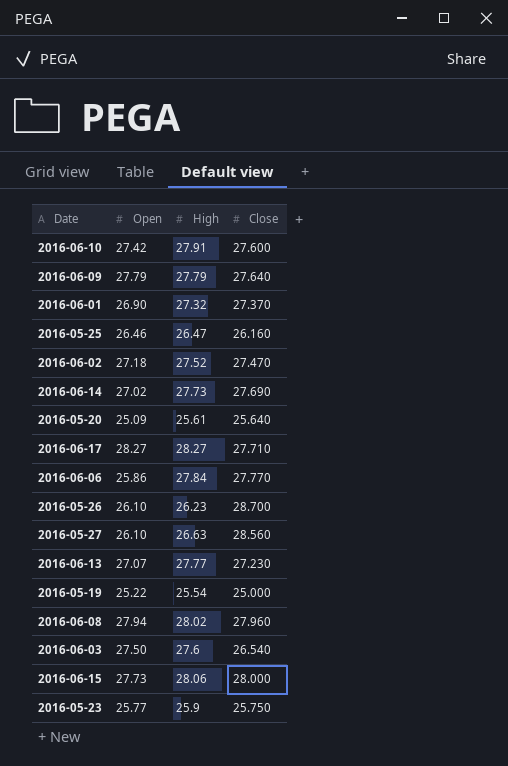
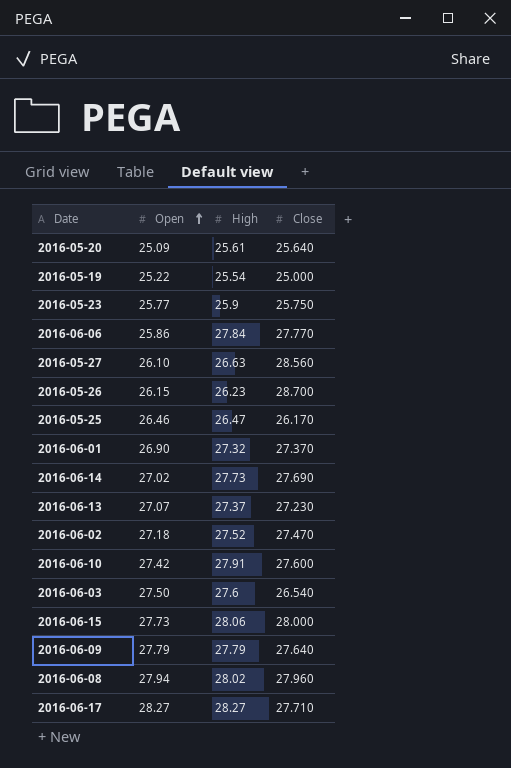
row order: none -> Open ascending
2016-05-26 | Open: 26.10 -> 26.15
2016-05-25 | Close: 26.160 -> 26.170
2016-06-13 | High: 27.77 -> 27.37

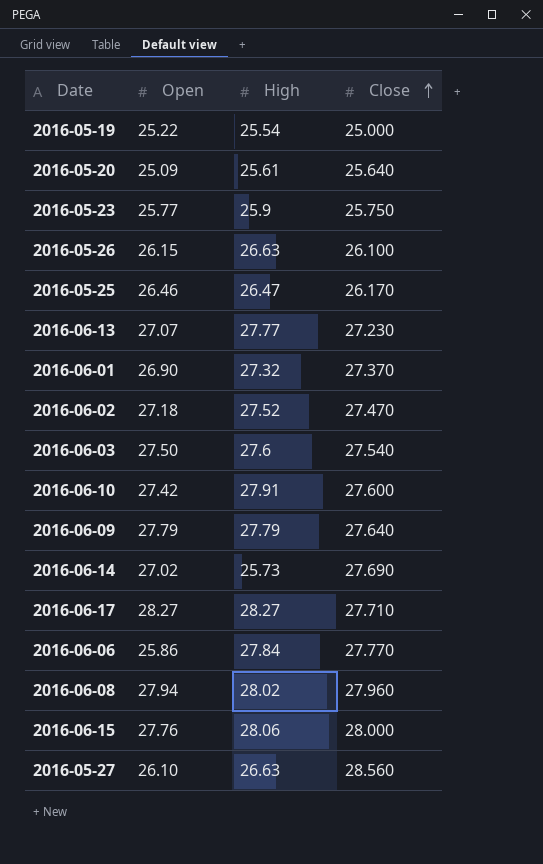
row order: Open ascending -> Close ascending
2016-05-26 | High: 26.23 -> 26.63
2016-05-26 | Close: 28.700 -> 26.100
2016-06-13 | High: 27.37 -> 27.77
2016-06-03 | Close: 26.540 -> 27.540
2016-06-14 | High: 27.73 -> 25.73
2016-06-15 | Open: 27.73 -> 27.76

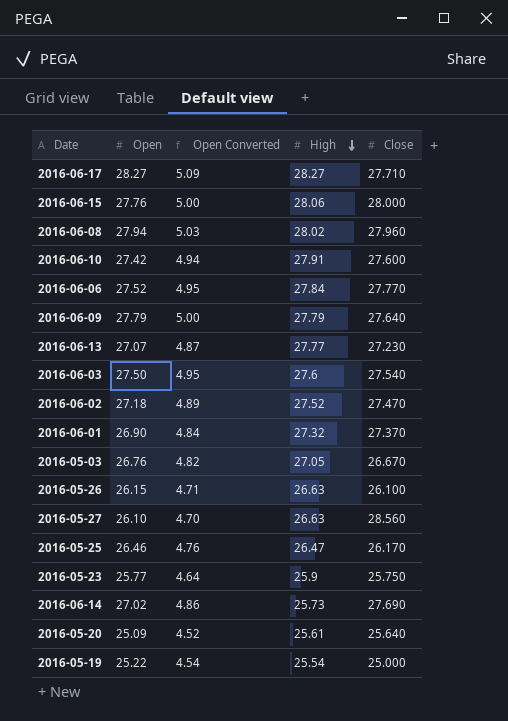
row order: Close ascending -> High descending
column Open Converted | formula: none -> [Open] * 0.18
2016-06-06 | Open: 25.86 -> 27.52
row 2016-05-03: none -> 26.76 | 4.82 | 27.05 | 26.670

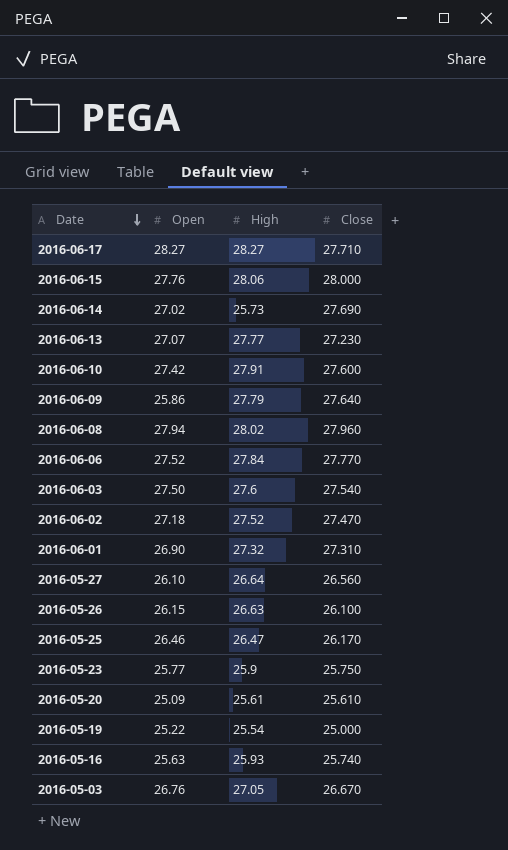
row order: High descending -> Date descending
column Open Converted | formula: [Open] * 0.18 -> none
2016-06-09 | Open: 27.79 -> 25.86
2016-06-01 | Close: 27.370 -> 27.310
2016-05-27 | High: 26.63 -> 26.64
2016-05-27 | Close: 28.560 -> 26.560
2016-05-20 | Close: 25.640 -> 25.610
row 2016-05-16: none -> 25.63 | 25.93 | 25.740

